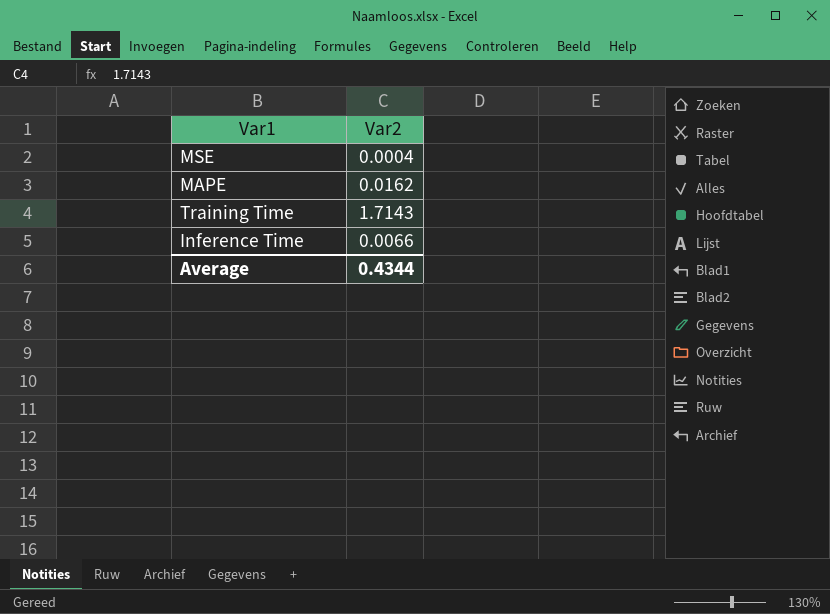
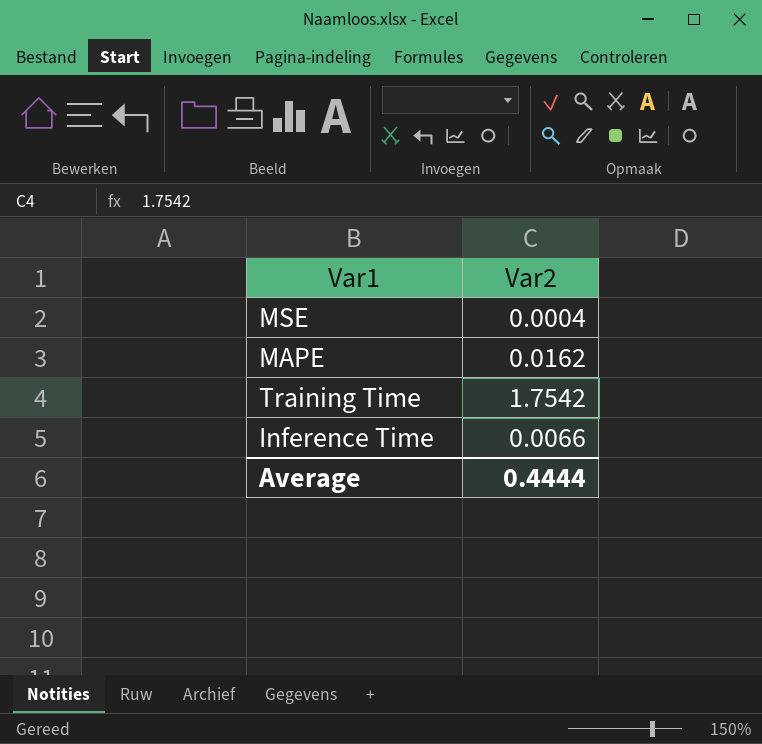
Training Time | Var2: 1.7143 -> 1.7542
Average | Var2: 0.4344 -> 0.4444

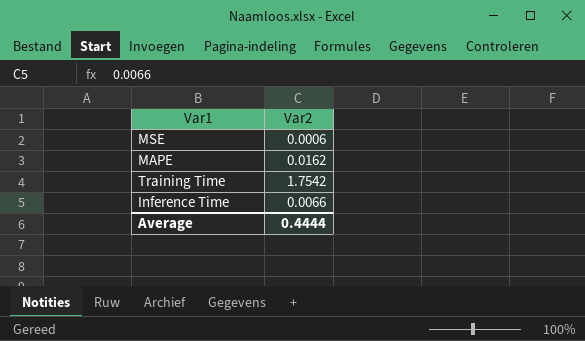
MSE | Var2: 0.0004 -> 0.0006

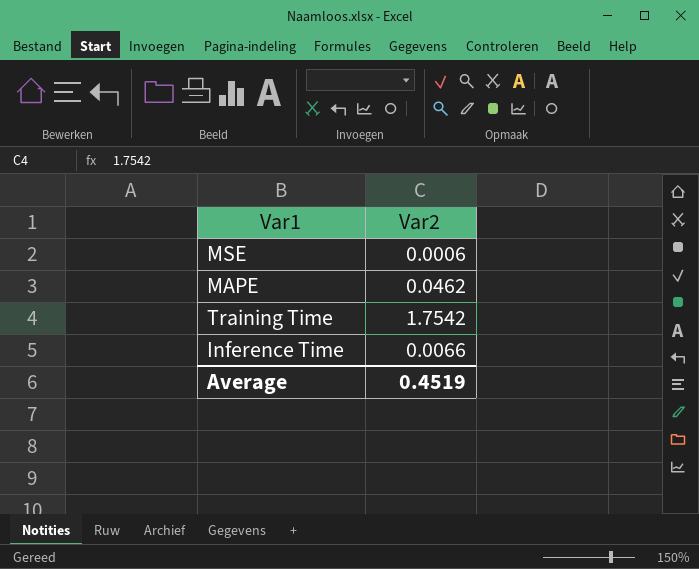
MAPE | Var2: 0.0162 -> 0.0462
Average | Var2: 0.4444 -> 0.4519

